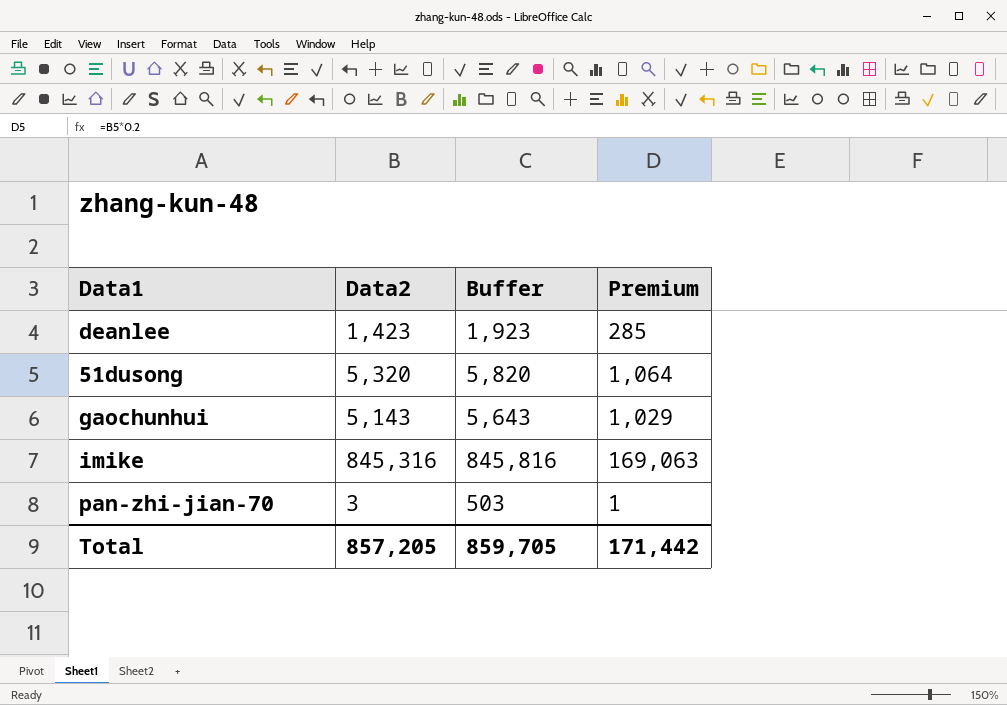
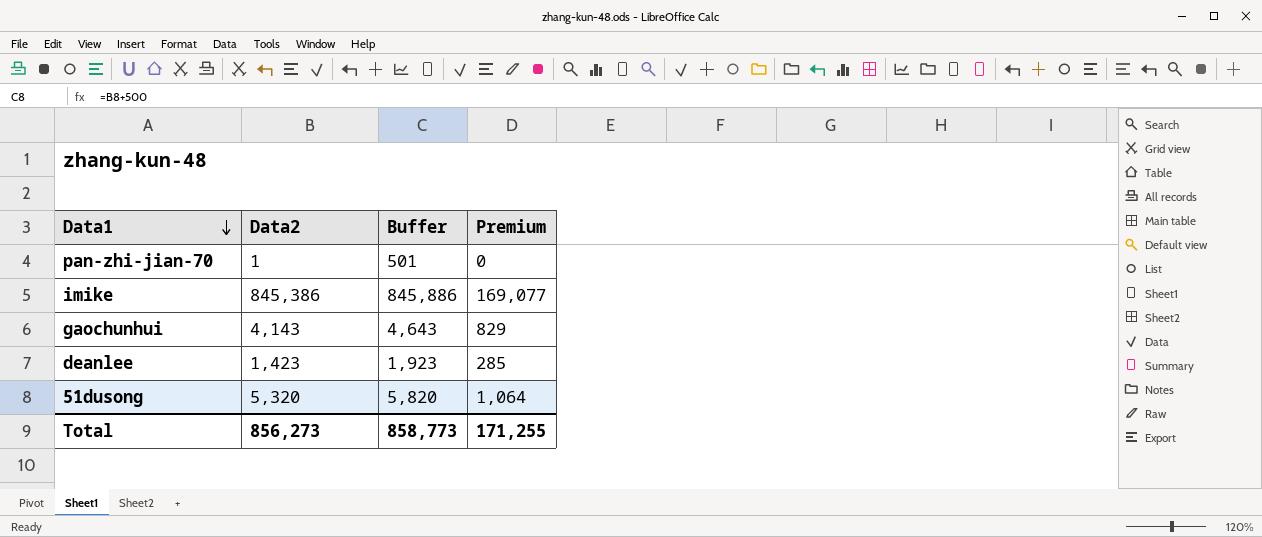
row order: none -> Data1 descending
pan-zhi-jian-70 | Data2: 3 -> 1
pan-zhi-jian-70 | Buffer: 503 -> 501
pan-zhi-jian-70 | Premium: 1 -> 0
imike | Data2: 845,316 -> 845,386
imike | Buffer: 845,816 -> 845,886
imike | Premium: 169,063 -> 169,077
gaochunhui | Data2: 5,143 -> 4,143
gaochunhui | Buffer: 5,643 -> 4,643
gaochunhui | Premium: 1,029 -> 829
Total | Data2: 857,205 -> 856,273
Total | Buffer: 859,705 -> 858,773
Total | Premium: 171,442 -> 171,255

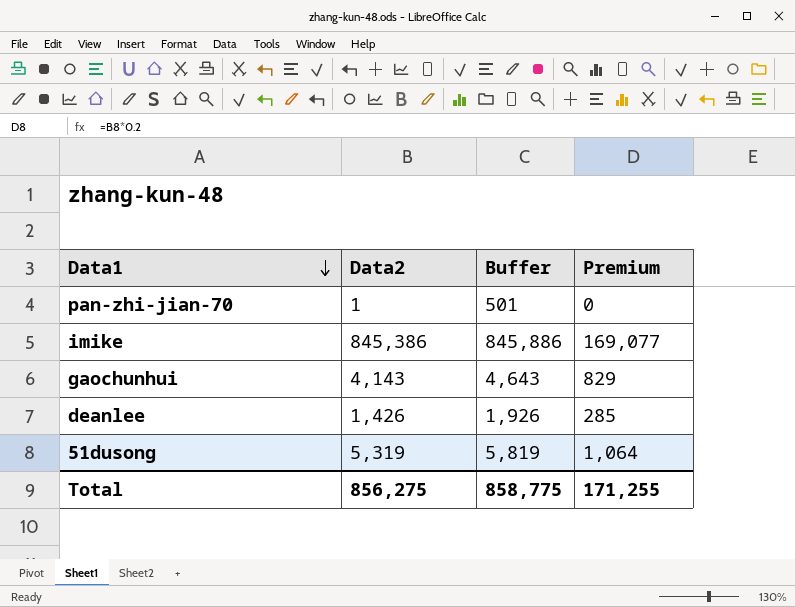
deanlee | Data2: 1,423 -> 1,426
deanlee | Buffer: 1,923 -> 1,926
51dusong | Data2: 5,320 -> 5,319
51dusong | Buffer: 5,820 -> 5,819
Total | Data2: 856,273 -> 856,275
Total | Buffer: 858,773 -> 858,775

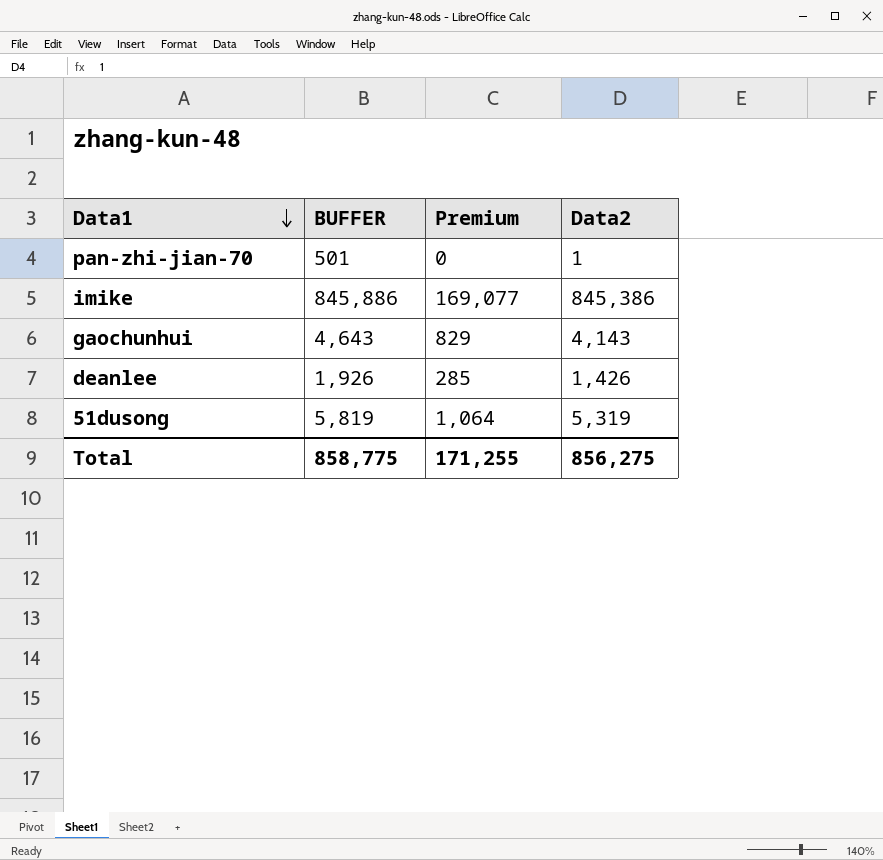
column name: Buffer -> BUFFER
column Data2 | position: 2 -> 4

